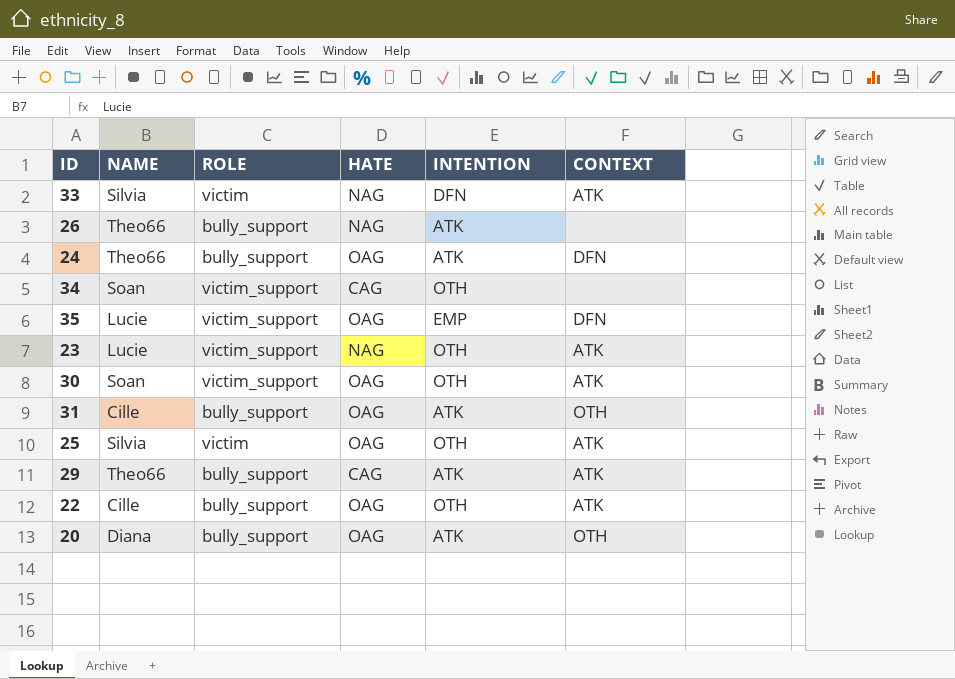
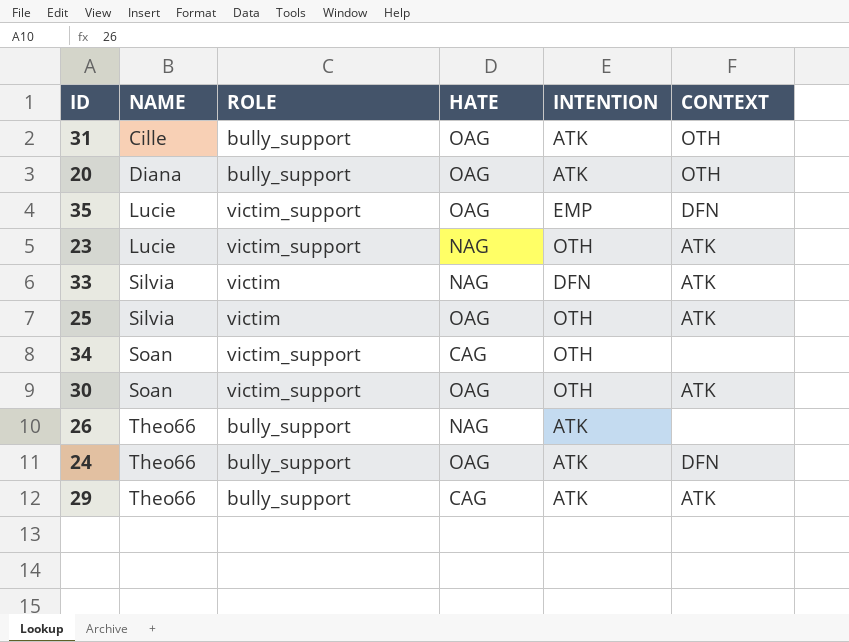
row order: none -> NAME ascending
row 22: Cille | bully_support | OAG | OTH | ATK -> none

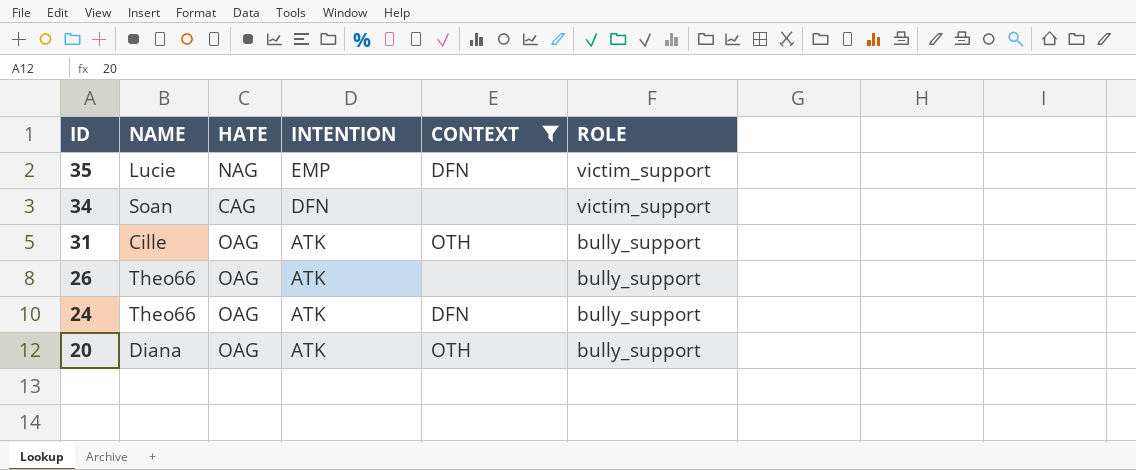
filter: none -> CONTEXT != ATK
row order: NAME ascending -> ID descending
column ROLE | position: 3 -> 6
35 | HATE: OAG -> NAG
34 | INTENTION: OTH -> DFN
26 | HATE: NAG -> OAG

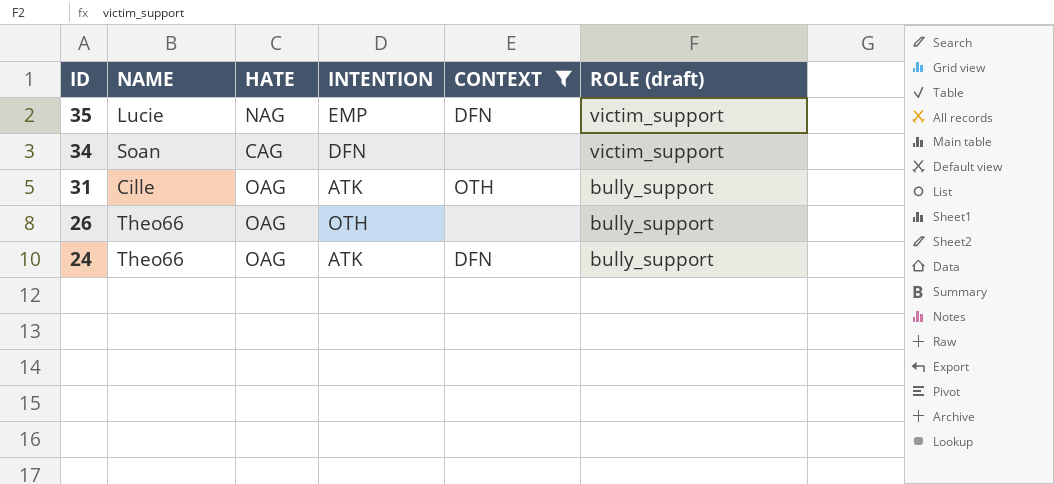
column name: ROLE -> ROLE (draft)
row 20: Diana | OAG | ATK | OTH | bully_support -> none
26 | INTENTION: ATK -> OTH

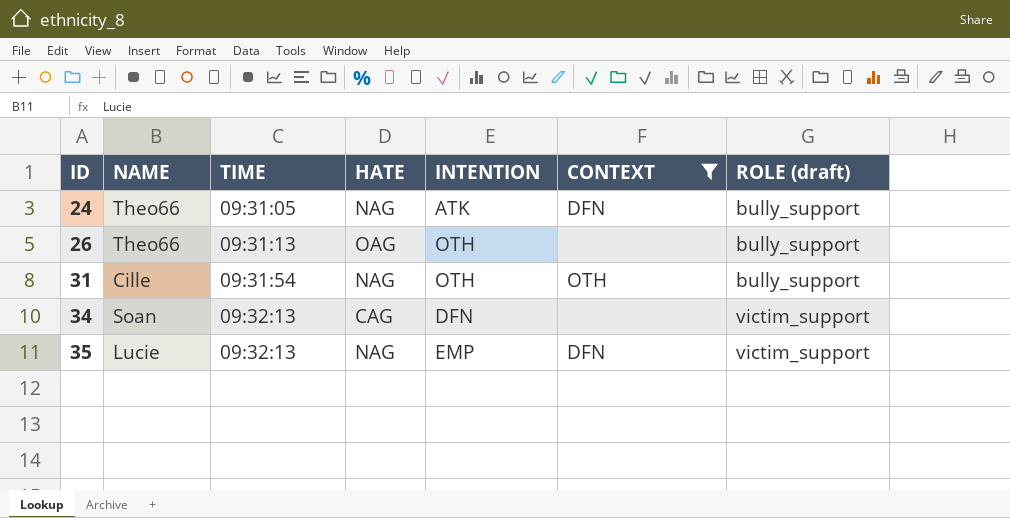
row order: ID descending -> ID ascending
column TIME | position: none -> 3
24 | HATE: OAG -> NAG
31 | HATE: OAG -> NAG
31 | INTENTION: ATK -> OTH

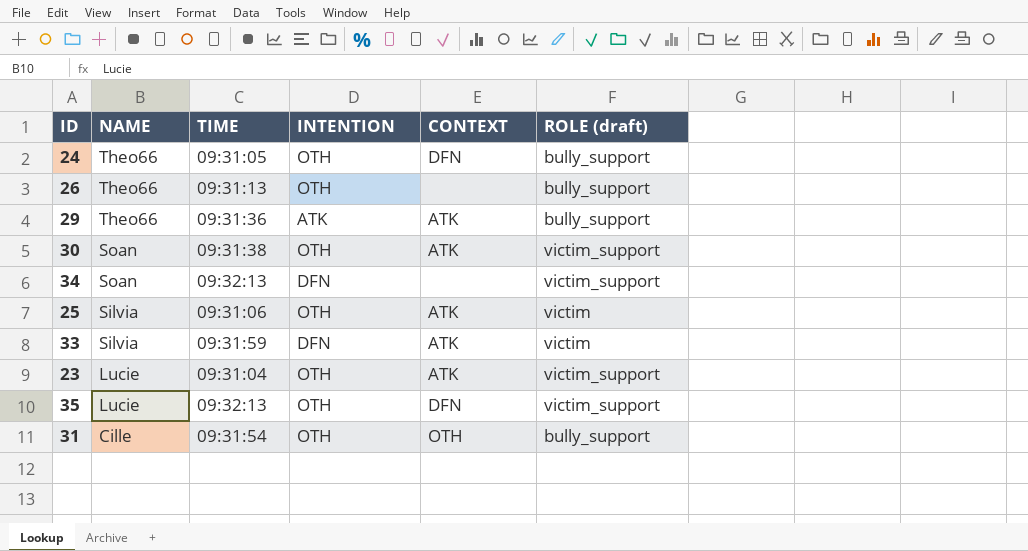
filter: CONTEXT != ATK -> none
row order: ID ascending -> NAME descending
column HATE | position: 4 -> none
24 | INTENTION: ATK -> OTH
35 | INTENTION: EMP -> OTH

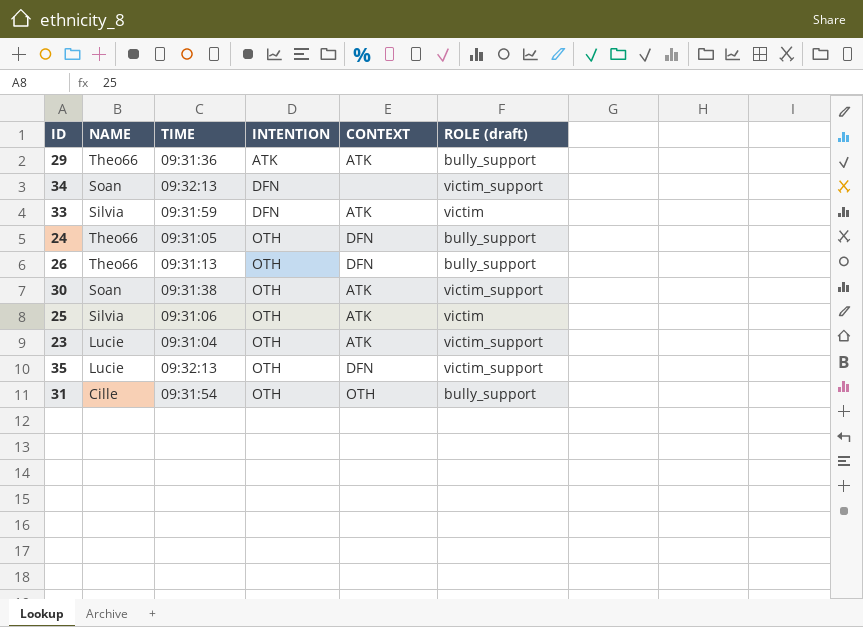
row order: NAME descending -> INTENTION ascending
26 | CONTEXT: none -> DFN

